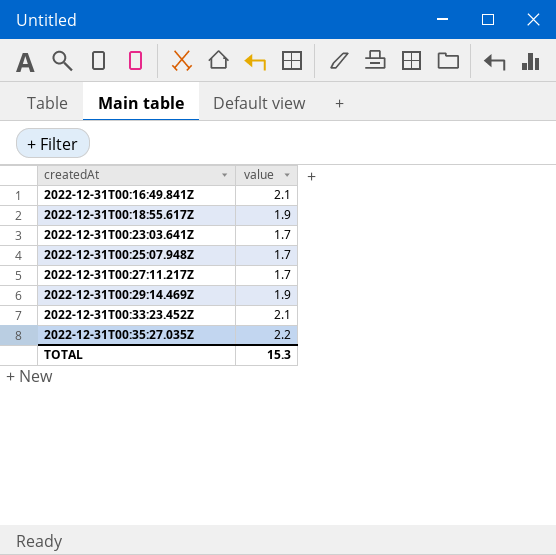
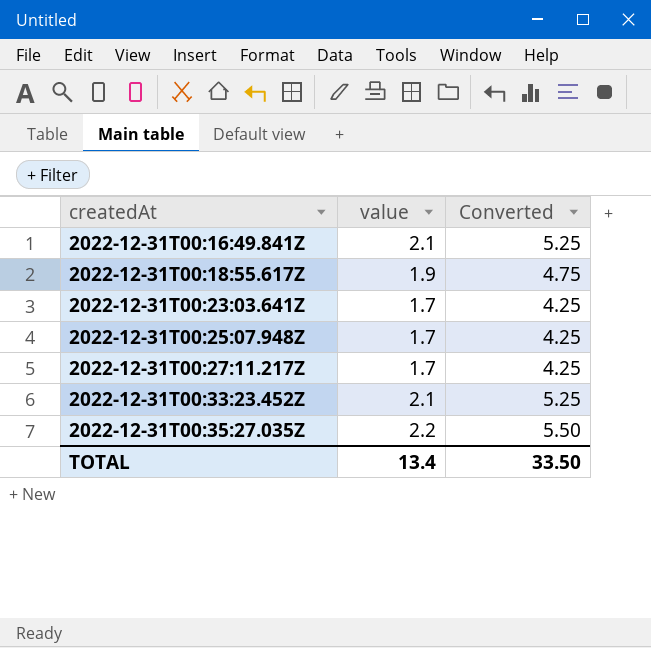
column Converted | formula: none -> [value] * 2.5
row 2022-12-31T00:29:14.469Z: 1.9 -> none
TOTAL | value: 15.3 -> 13.4

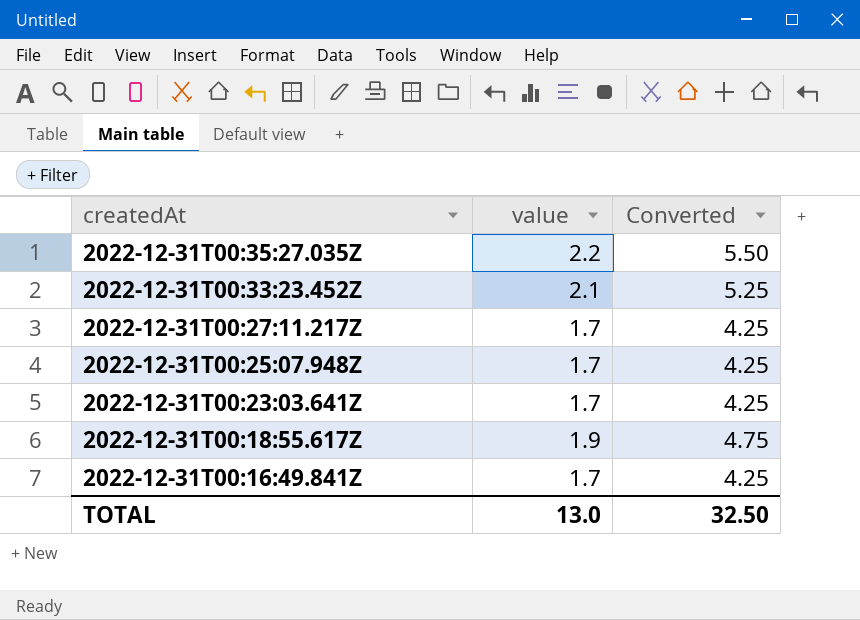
row order: createdAt ascending -> createdAt descending
2022-12-31T00:16:49.841Z | value: 2.1 -> 1.7
2022-12-31T00:16:49.841Z | Converted: 5.25 -> 4.25
TOTAL | value: 13.4 -> 13.0
TOTAL | Converted: 33.50 -> 32.50

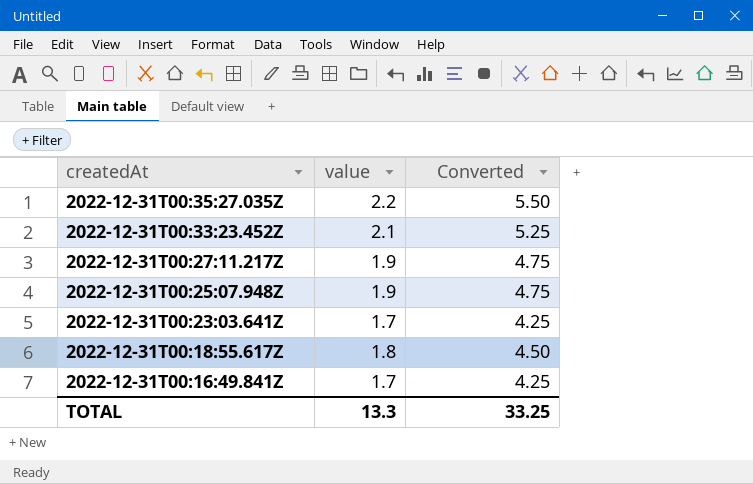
2022-12-31T00:27:11.217Z | value: 1.7 -> 1.9
2022-12-31T00:27:11.217Z | Converted: 4.25 -> 4.75
2022-12-31T00:25:07.948Z | value: 1.7 -> 1.9
2022-12-31T00:25:07.948Z | Converted: 4.25 -> 4.75
2022-12-31T00:18:55.617Z | value: 1.9 -> 1.8
2022-12-31T00:18:55.617Z | Converted: 4.75 -> 4.50
TOTAL | value: 13.0 -> 13.3
TOTAL | Converted: 32.50 -> 33.25

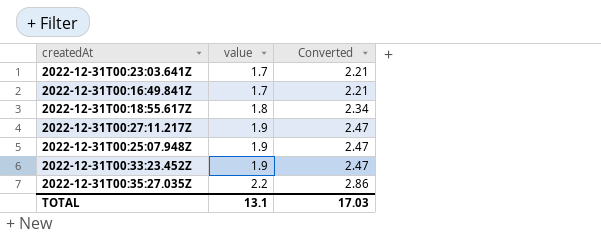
row order: createdAt descending -> value ascending
column Converted | formula: [value] * 2.5 -> [value] * 1.3
2022-12-31T00:33:23.452Z | value: 2.1 -> 1.9
TOTAL | value: 13.3 -> 13.1
TOTAL | Converted: 33.25 -> 17.03

